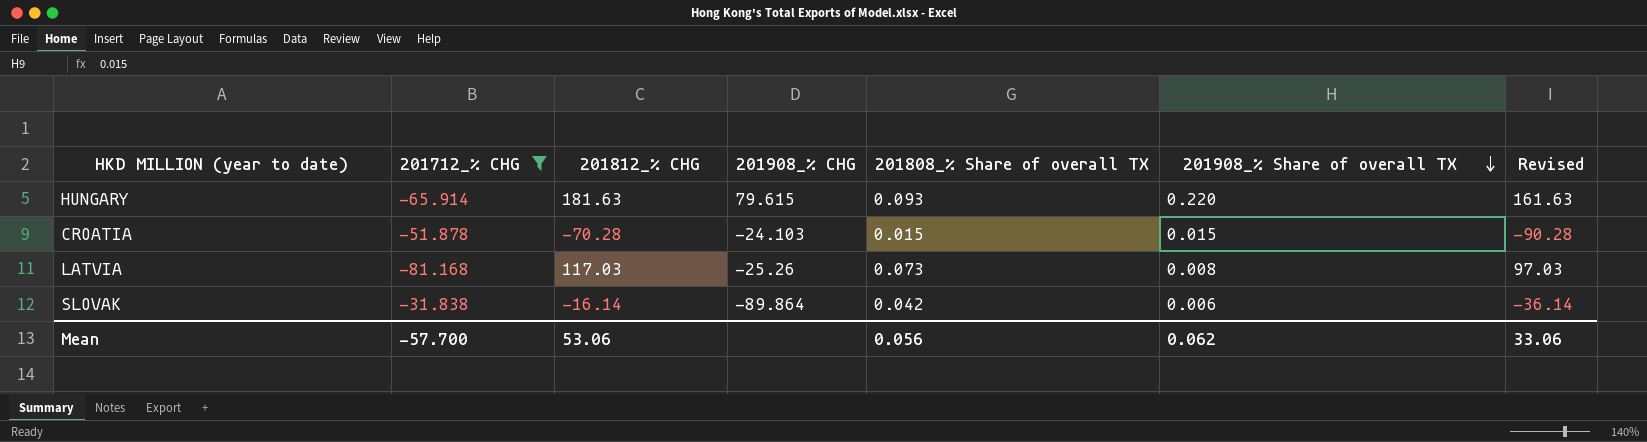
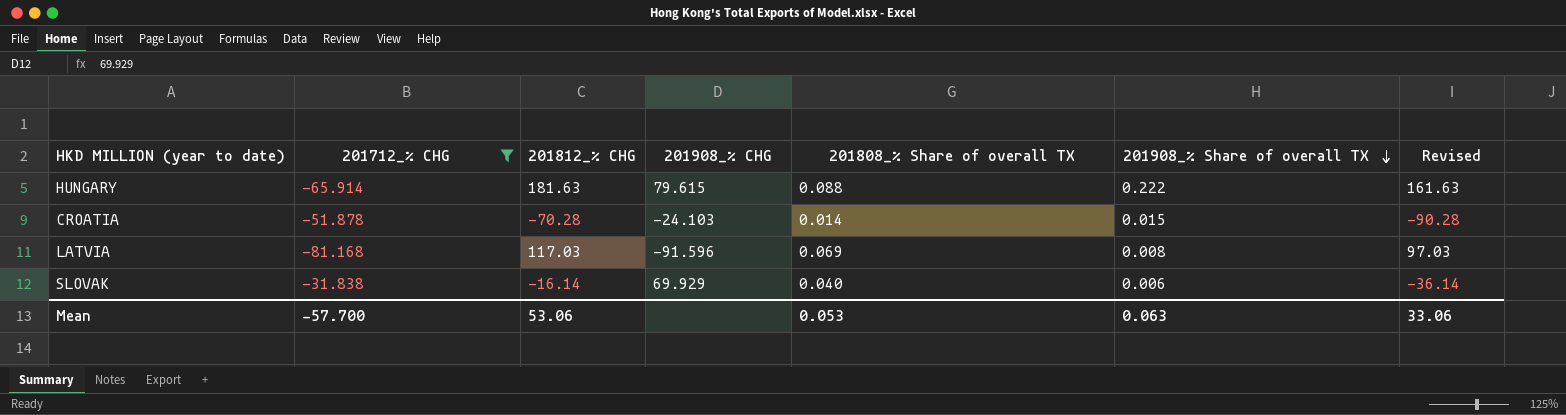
HUNGARY | 201808_% Share of overall TX: 0.093 -> 0.088
HUNGARY | 201908_% Share of overall TX: 0.220 -> 0.222
CROATIA | 201808_% Share of overall TX: 0.015 -> 0.014
LATVIA | 201908_% CHG: -25.26 -> -91.596
LATVIA | 201808_% Share of overall TX: 0.073 -> 0.069
SLOVAK | 201908_% CHG: -89.864 -> 69.929
SLOVAK | 201808_% Share of overall TX: 0.042 -> 0.040
Mean | 201808_% Share of overall TX: 0.056 -> 0.053
Mean | 201908_% Share of overall TX: 0.062 -> 0.063

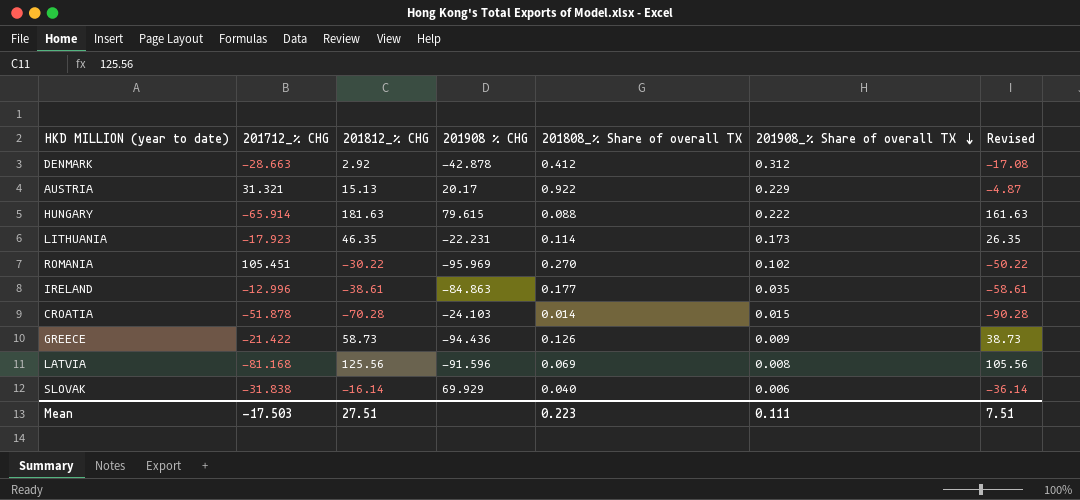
filter: 201712_% CHG <= -31.838 -> none
column name: 201908_% CHG -> 201908 % CHG
LATVIA | 201812_% CHG: 117.03 -> 125.56
LATVIA | Revised: 97.03 -> 105.56
Mean | 201712_% CHG: -57.700 -> -17.503
Mean | 201812_% CHG: 53.06 -> 27.51
Mean | 201808_% Share of overall TX: 0.053 -> 0.223
Mean | 201908_% Share of overall TX: 0.063 -> 0.111
Mean | Revised: 33.06 -> 7.51

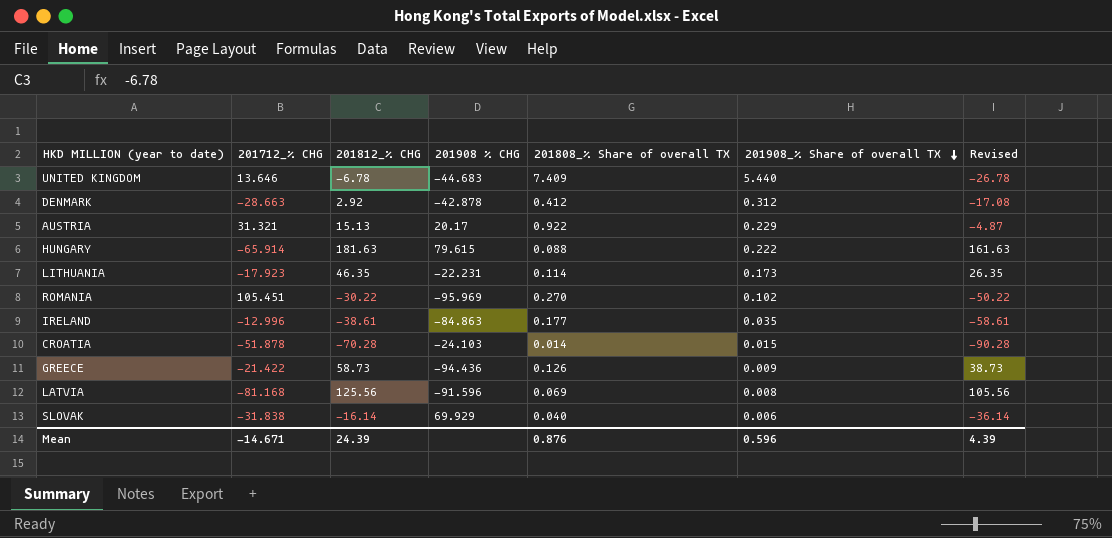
row UNITED KINGDOM: none -> 13.646 | -6.78 | -44.683 | 7.409 | 5.440 | -26.78
Mean | 201712_% CHG: -17.503 -> -14.671
Mean | 201812_% CHG: 27.51 -> 24.39
Mean | 201808_% Share of overall TX: 0.223 -> 0.876
Mean | 201908_% Share of overall TX: 0.111 -> 0.596
Mean | Revised: 7.51 -> 4.39

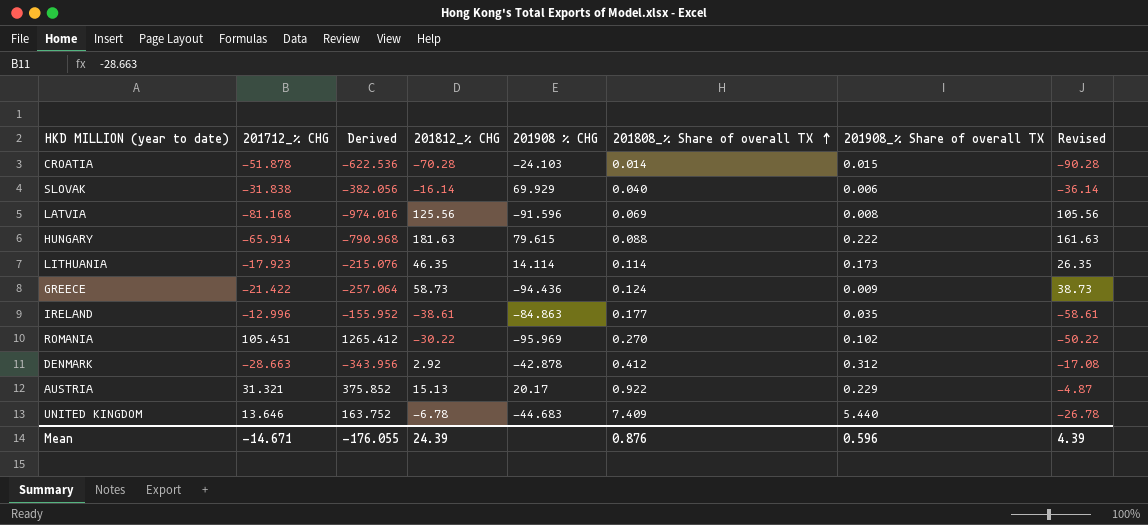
row order: 201908_% Share of overall TX descending -> 201808_% Share of overall TX ascending
column Derived | formula: none -> [201712_% CHG] * 12
LITHUANIA | 201908 % CHG: -22.231 -> 14.114
GREECE | 201808_% Share of overall TX: 0.126 -> 0.124

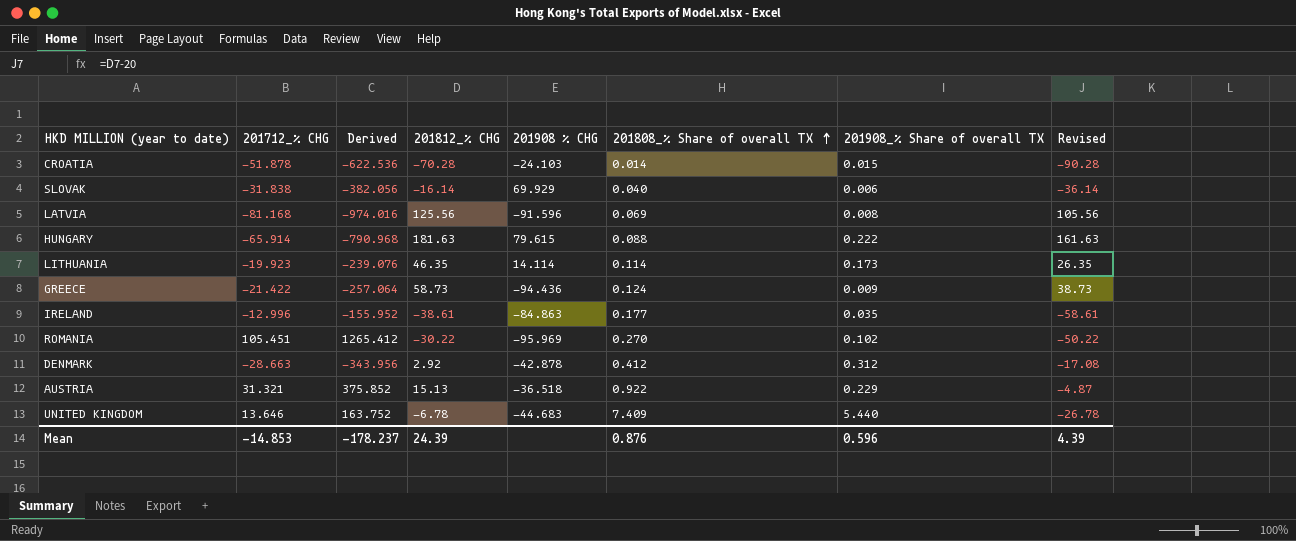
LITHUANIA | 201712_% CHG: -17.923 -> -19.923
LITHUANIA | Derived: -215.076 -> -239.076
AUSTRIA | 201908 % CHG: 20.17 -> -36.518
Mean | 201712_% CHG: -14.671 -> -14.853
Mean | Derived: -176.055 -> -178.237

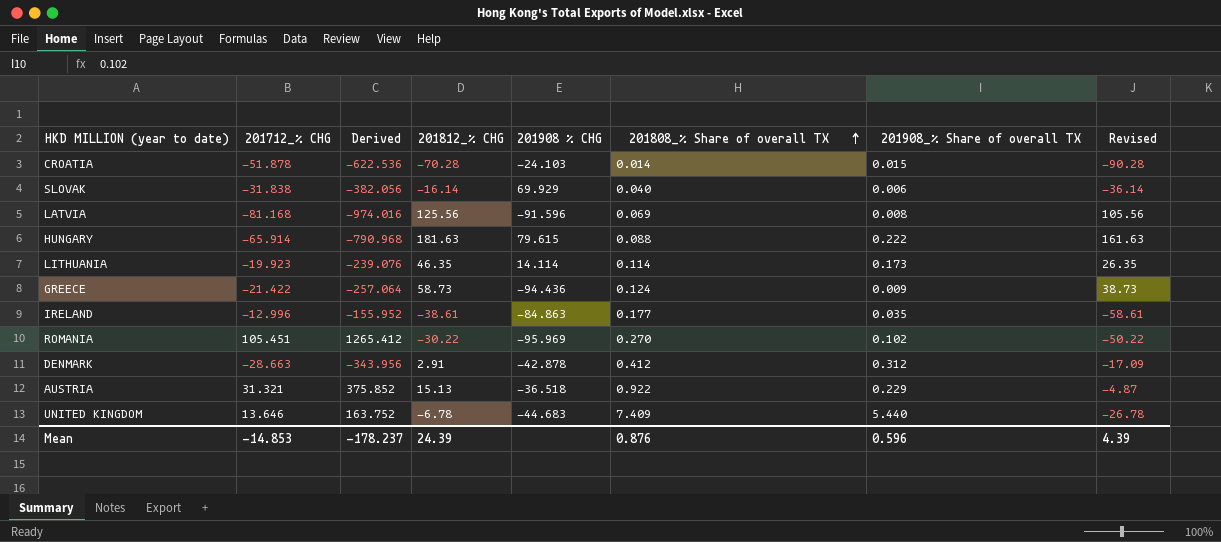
DENMARK | 201812_% CHG: 2.92 -> 2.91
DENMARK | Revised: -17.08 -> -17.09

